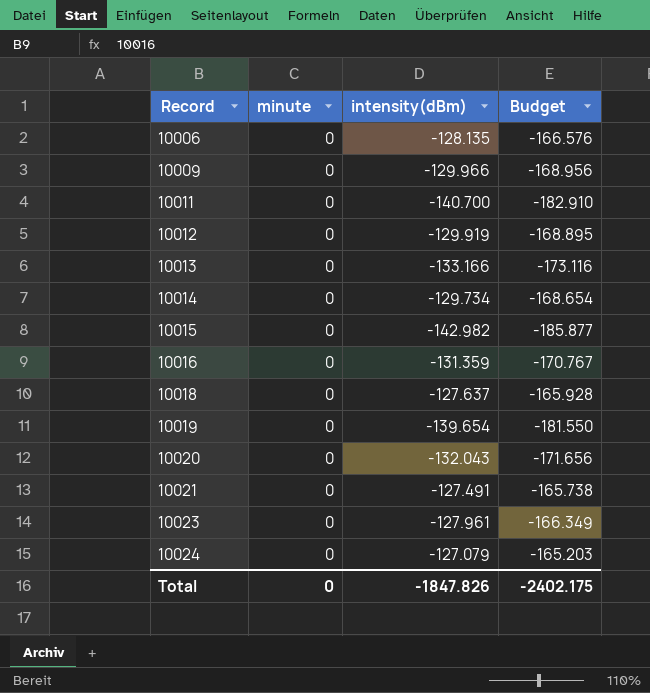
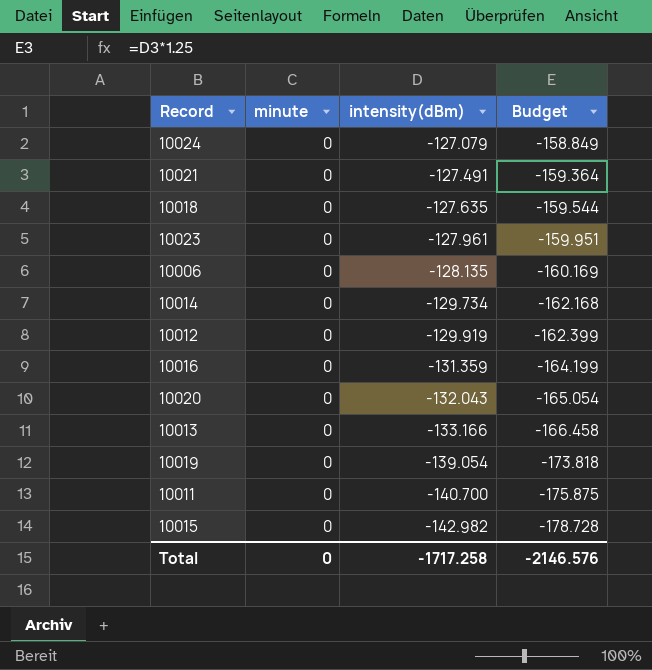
row order: Record ascending -> intensity(dBm) descending
column Budget | formula: [intensity(dBm)] * 1.3 -> [intensity(dBm)] * 1.25
row 10009: 0 | -129.966 | -168.956 -> none
10018 | intensity(dBm): -127.637 -> -127.635
10019 | intensity(dBm): -139.654 -> -139.054
Total | intensity(dBm): -1847.826 -> -1717.258
Total | Budget: -2402.175 -> -2146.576

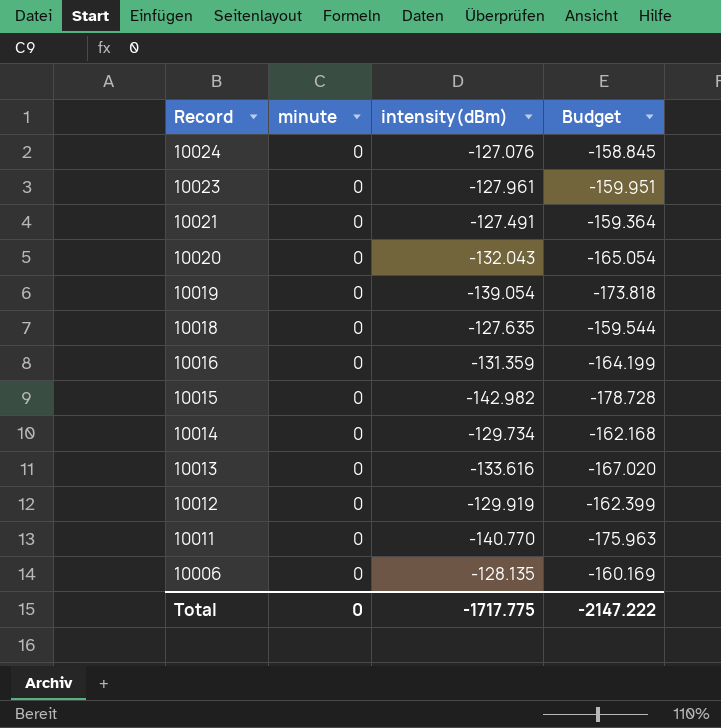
row order: intensity(dBm) descending -> Record descending
10024 | intensity(dBm): -127.079 -> -127.076
10024 | Budget: -158.849 -> -158.845
10013 | intensity(dBm): -133.166 -> -133.616
10013 | Budget: -166.458 -> -167.020
10011 | intensity(dBm): -140.700 -> -140.770
10011 | Budget: -175.875 -> -175.963
Total | intensity(dBm): -1717.258 -> -1717.775
Total | Budget: -2146.576 -> -2147.222

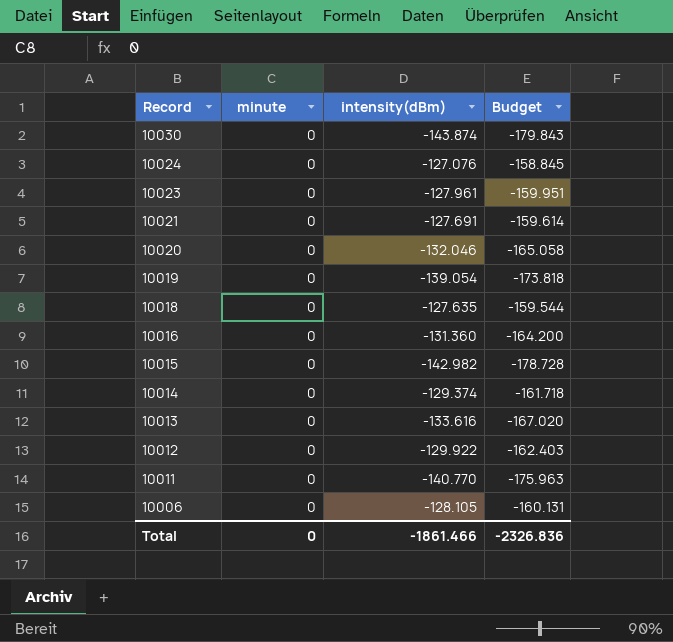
row 10030: none -> 0 | -143.874 | -179.843
10021 | intensity(dBm): -127.491 -> -127.691
10021 | Budget: -159.364 -> -159.614
10020 | intensity(dBm): -132.043 -> -132.046
10020 | Budget: -165.054 -> -165.058
10016 | intensity(dBm): -131.359 -> -131.360
10016 | Budget: -164.199 -> -164.200
10014 | intensity(dBm): -129.734 -> -129.374
10014 | Budget: -162.168 -> -161.718
10012 | intensity(dBm): -129.919 -> -129.922
10012 | Budget: -162.399 -> -162.403
10006 | intensity(dBm): -128.135 -> -128.105
10006 | Budget: -160.169 -> -160.131
Total | intensity(dBm): -1717.775 -> -1861.466
Total | Budget: -2147.222 -> -2326.836

